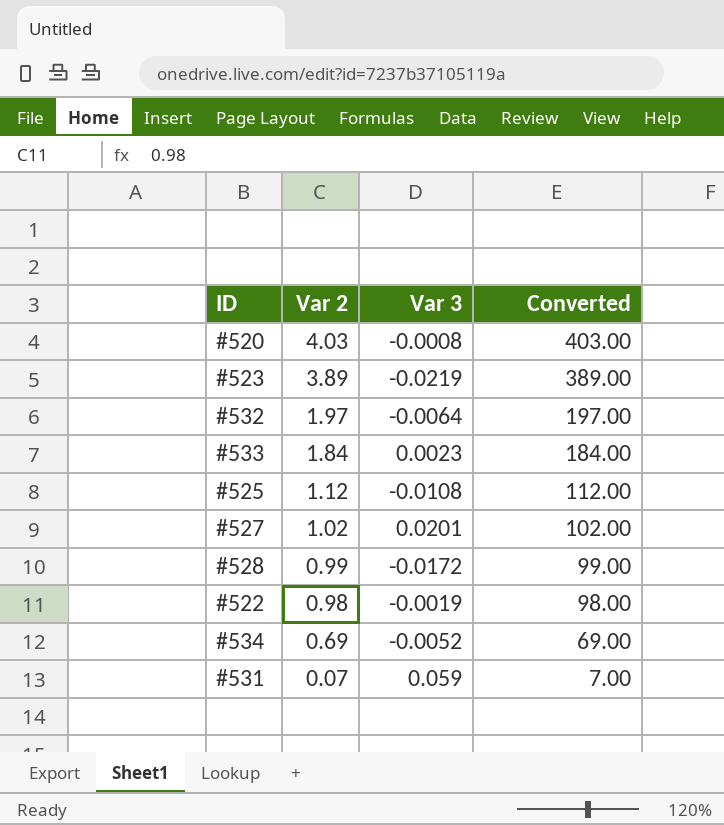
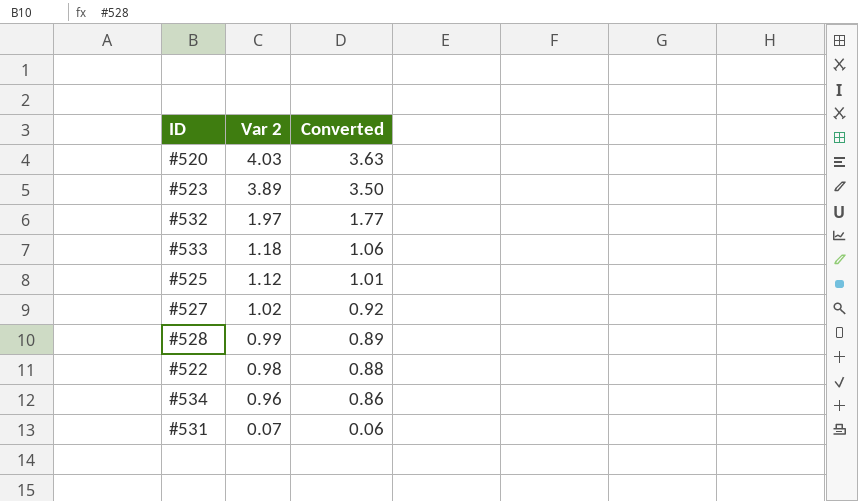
column Var 3 | position: 3 -> none
column Converted | formula: [Var 2] * 100 -> [Var 2] * 0.9
#533 | Var 2: 1.84 -> 1.18
#534 | Var 2: 0.69 -> 0.96

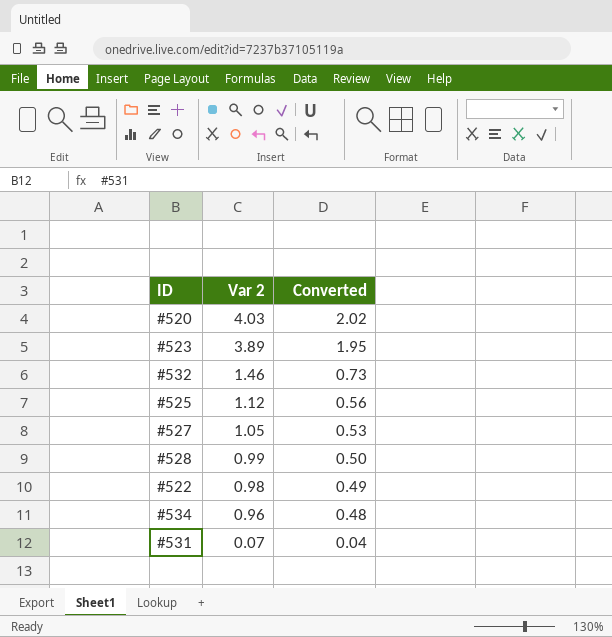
column Converted | formula: [Var 2] * 0.9 -> [Var 2] * 0.5
row #533: 1.18 | 1.06 -> none
#532 | Var 2: 1.97 -> 1.46
#527 | Var 2: 1.02 -> 1.05

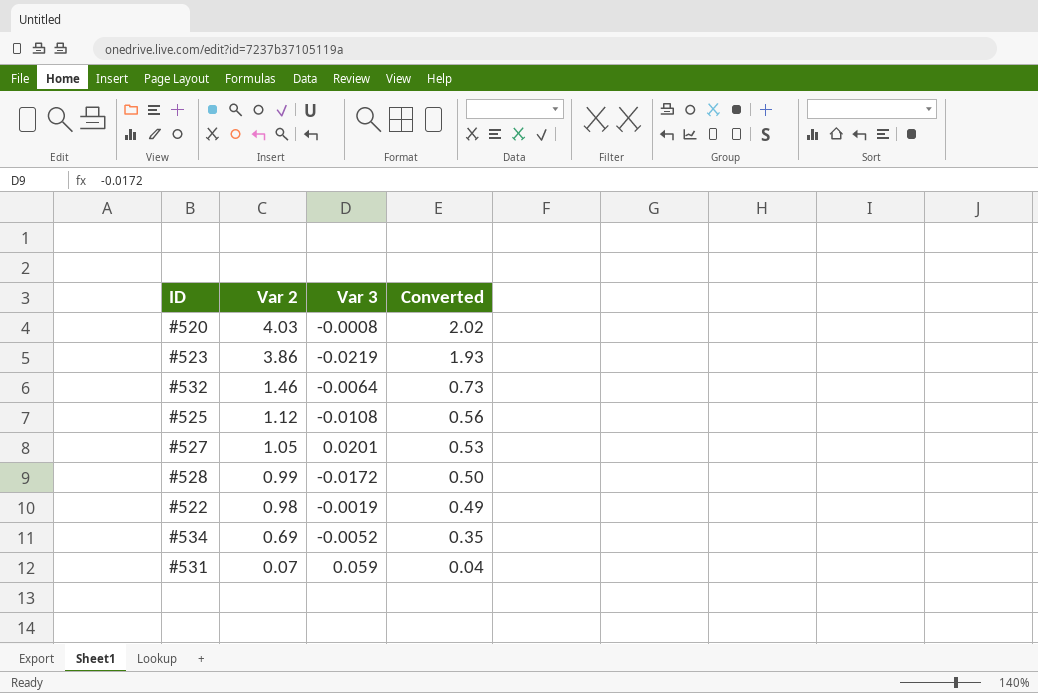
column Var 3 | position: none -> 3
#523 | Var 2: 3.89 -> 3.86
#523 | Converted: 1.95 -> 1.93
#534 | Var 2: 0.96 -> 0.69
#534 | Converted: 0.48 -> 0.35

